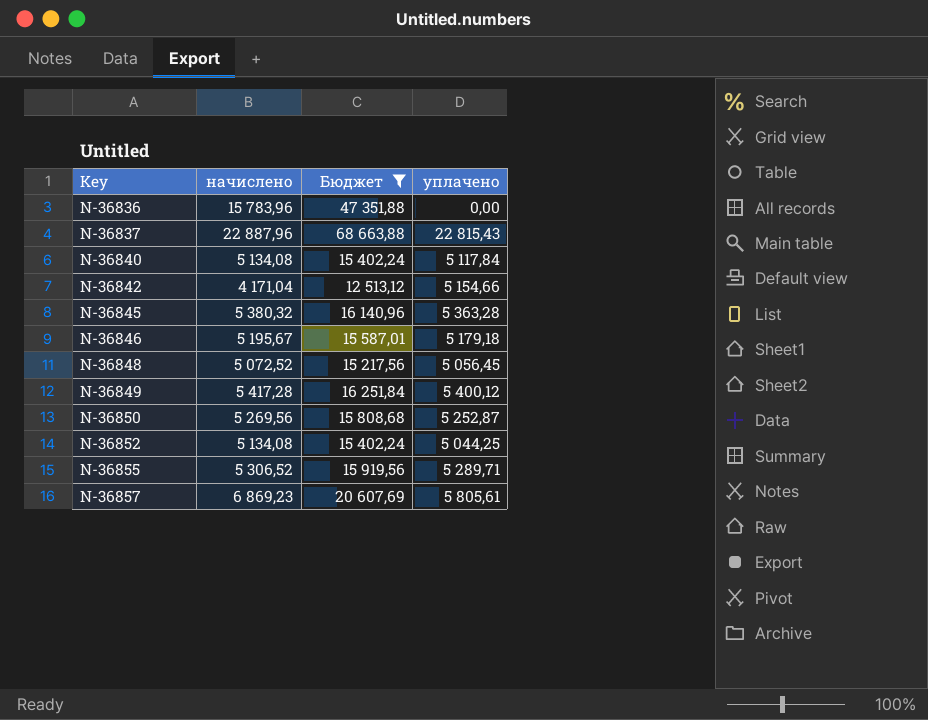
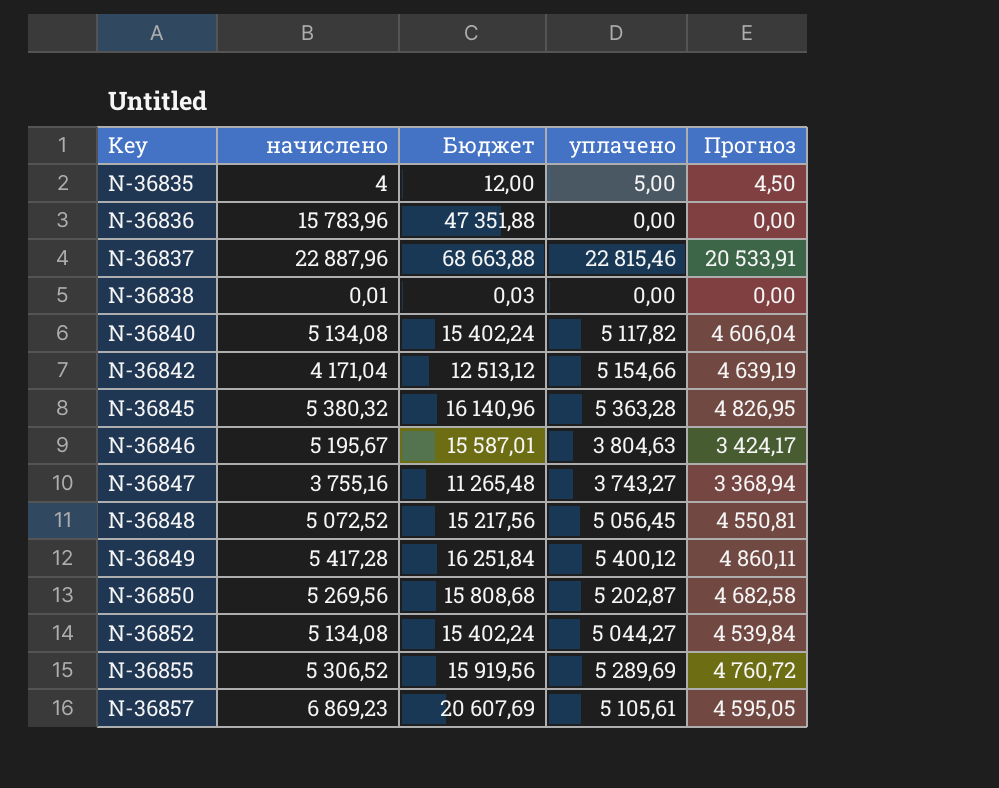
filter: Бюджет >= 12 513,12 -> none
column Прогноз | formula: none -> [уплачено] * 0,9
N-36837 | уплачено: 22 815,43 -> 22 815,46
N-36840 | уплачено: 5 117,84 -> 5 117,82
N-36846 | уплачено: 5 179,18 -> 3 804,63
N-36850 | уплачено: 5 252,87 -> 5 202,87
N-36852 | уплачено: 5 044,25 -> 5 044,27
N-36855 | уплачено: 5 289,71 -> 5 289,69
N-36857 | уплачено: 5 805,61 -> 5 105,61

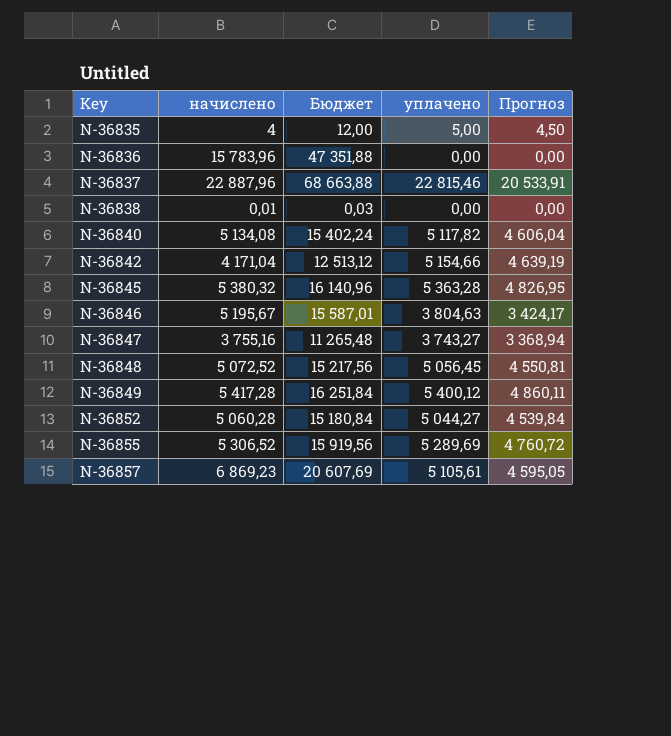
row N-36850: 5 269,56 | 15 808,68 | 5 202,87 | 4 682,58 -> none
N-36852 | начислено: 5 134,08 -> 5 060,28
N-36852 | Бюджет: 15 402,24 -> 15 180,84

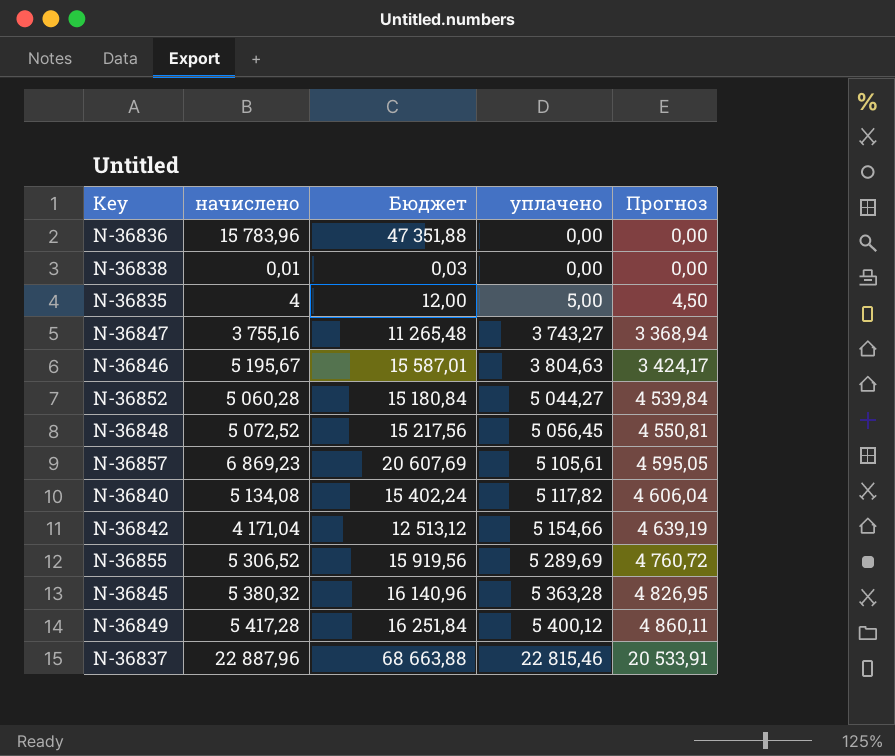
row order: Key ascending -> уплачено ascending

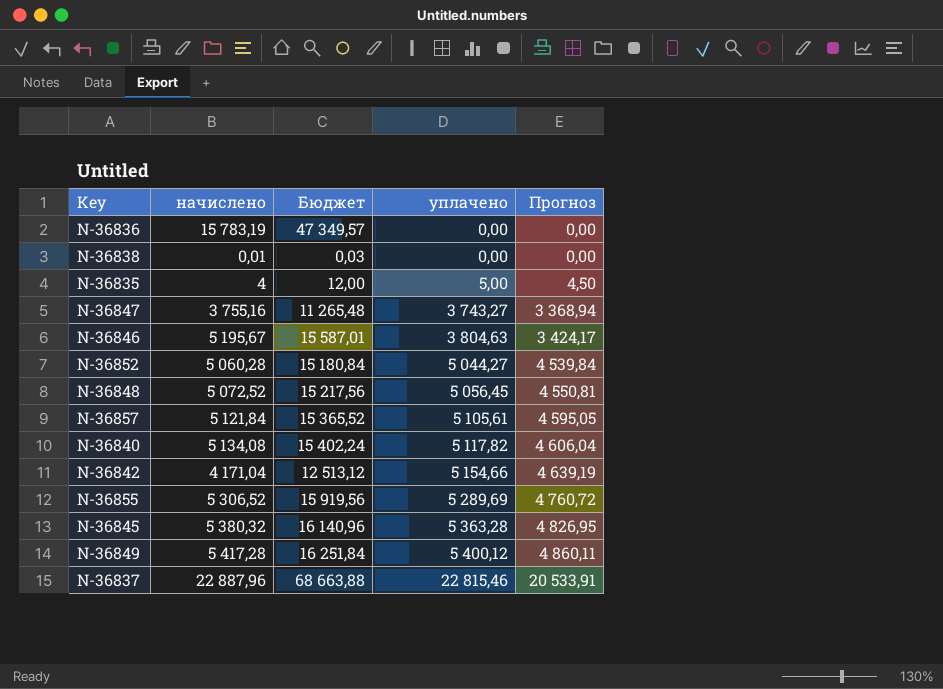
N-36836 | начислено: 15 783,96 -> 15 783,19
N-36836 | Бюджет: 47 351,88 -> 47 349,57
N-36857 | начислено: 6 869,23 -> 5 121,84
N-36857 | Бюджет: 20 607,69 -> 15 365,52

